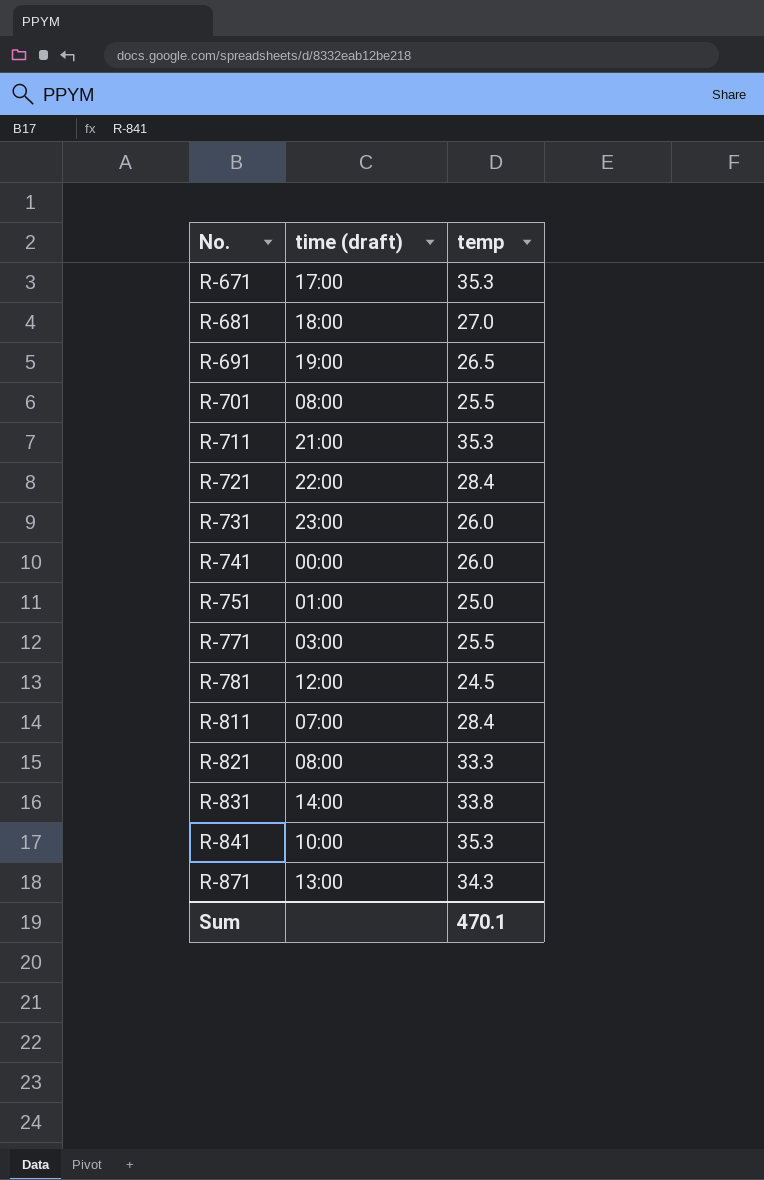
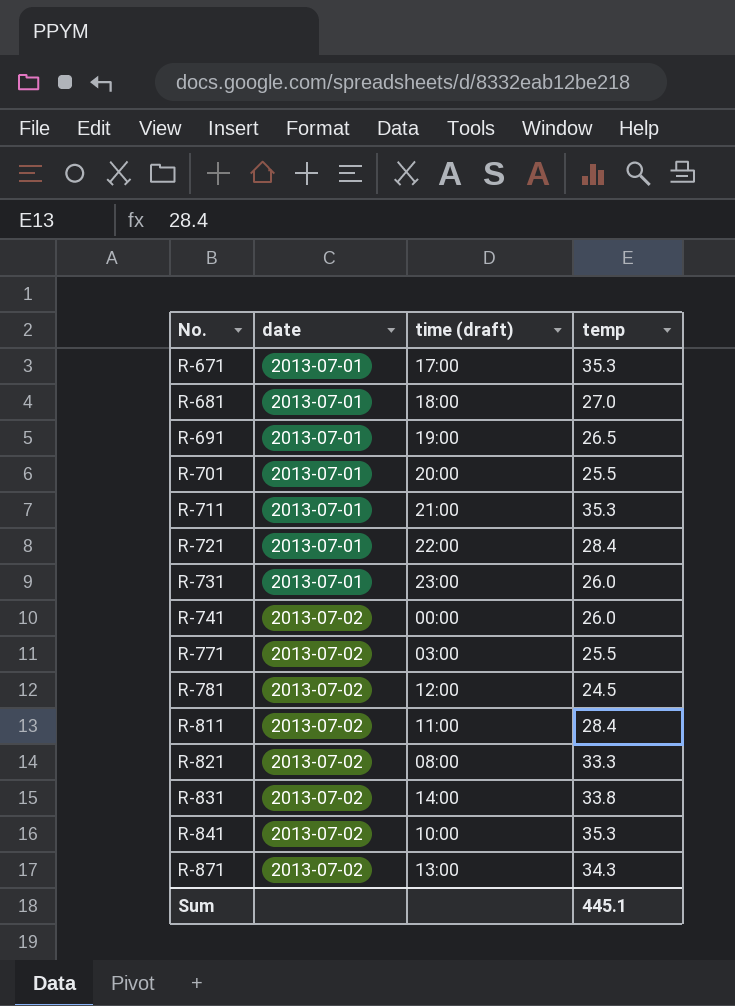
column date | position: none -> 2
row R-751: 01:00 | 25.0 -> none
R-701 | time (draft): 08:00 -> 20:00
R-811 | time (draft): 07:00 -> 11:00
Sum | temp: 470.1 -> 445.1

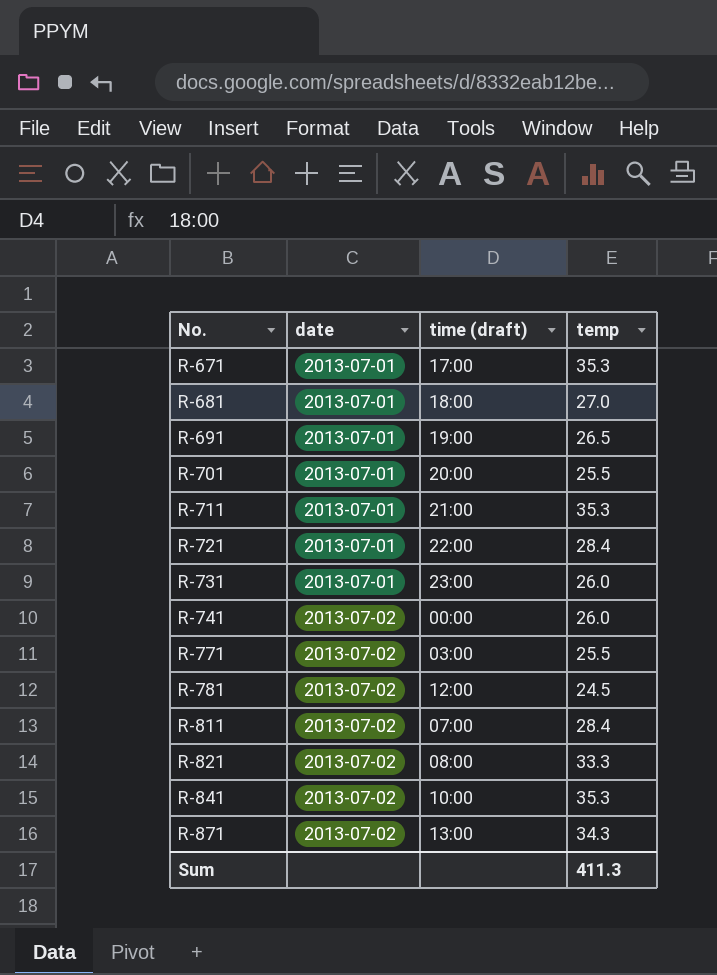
row R-831: 2013-07-02 | 14:00 | 33.8 -> none
R-811 | time (draft): 11:00 -> 07:00
Sum | temp: 445.1 -> 411.3

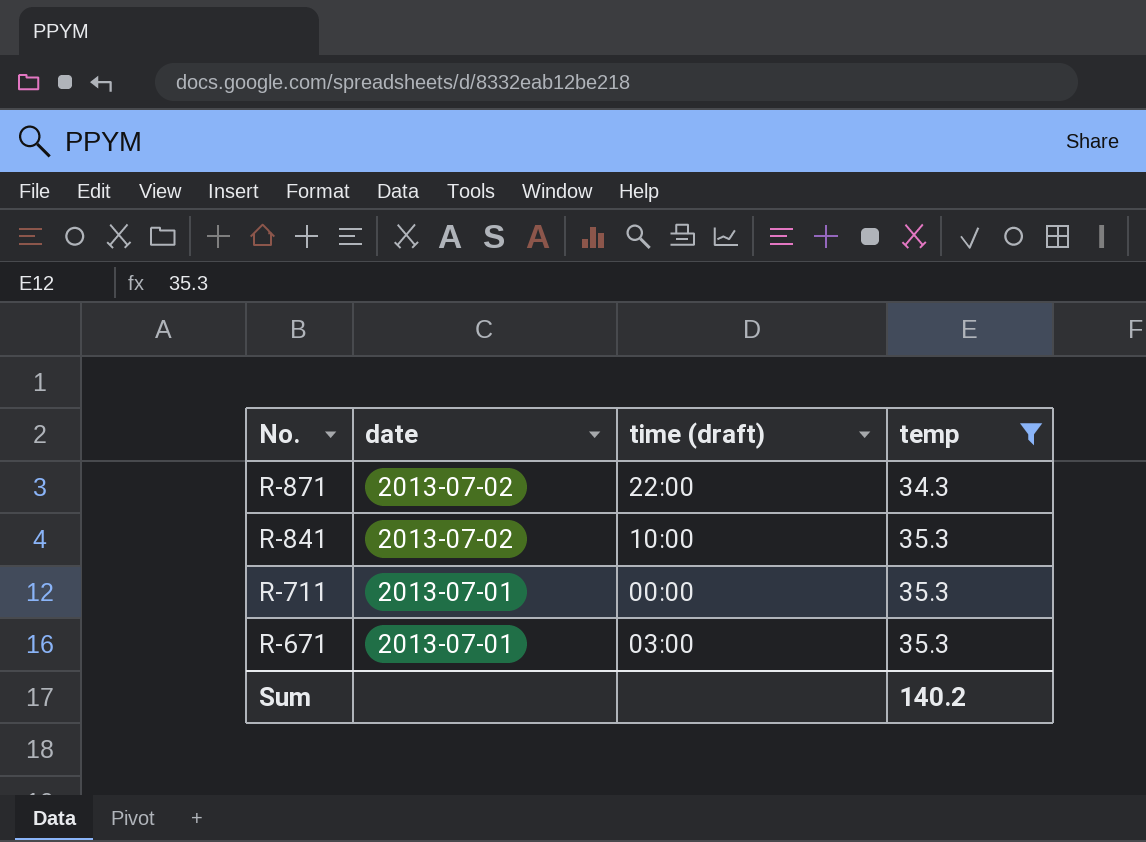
filter: none -> temp >= 34.3
row order: No. ascending -> No. descending
R-871 | time (draft): 13:00 -> 22:00
R-711 | time (draft): 21:00 -> 00:00
R-671 | time (draft): 17:00 -> 03:00
Sum | temp: 411.3 -> 140.2

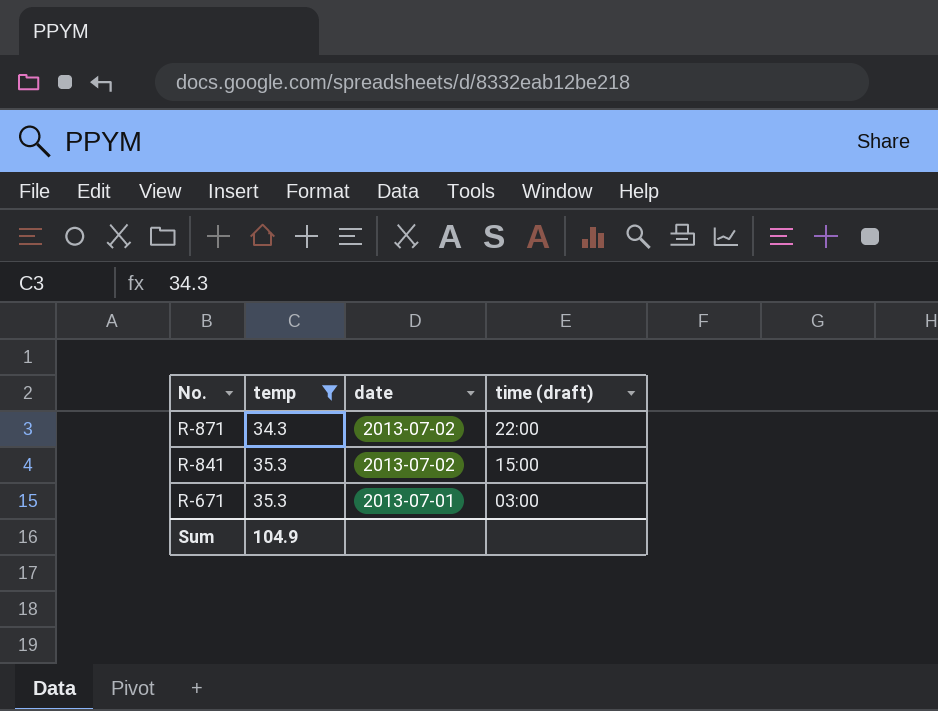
column temp | position: 4 -> 2
row R-711: 2013-07-01 | 00:00 | 35.3 -> none
R-841 | time (draft): 10:00 -> 15:00
Sum | temp: 140.2 -> 104.9

